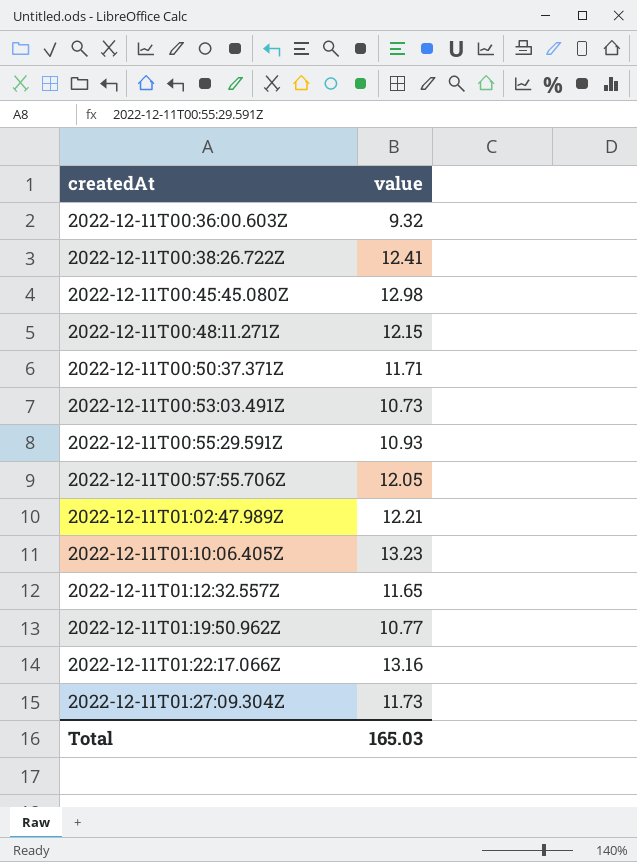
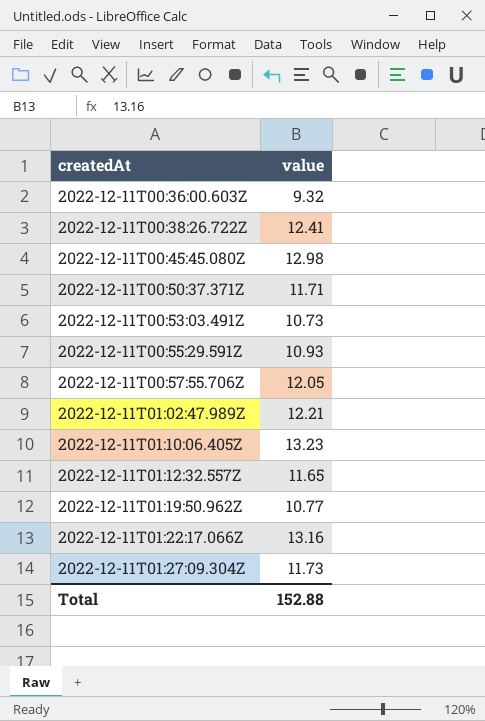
row 2022-12-11T00:48:11.271Z: 12.15 -> none
Total | value: 165.03 -> 152.88

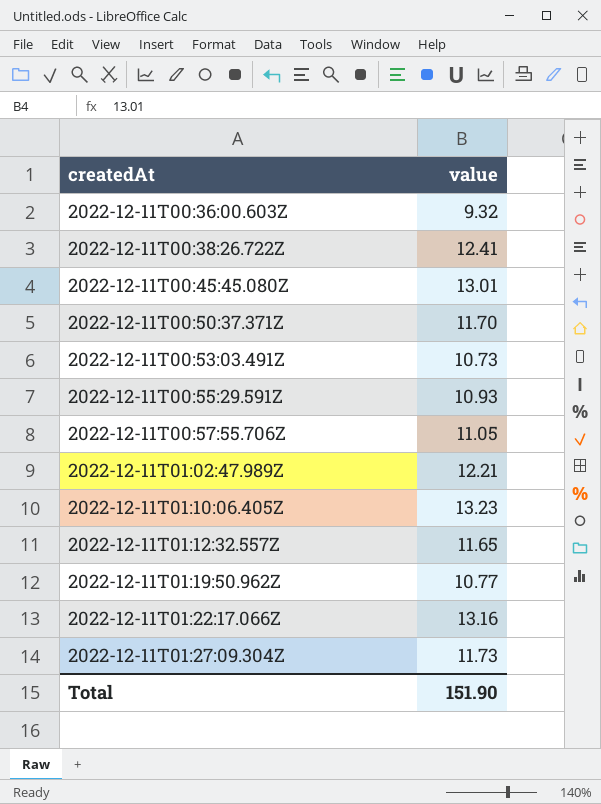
2022-12-11T00:45:45.080Z | value: 12.98 -> 13.01
2022-12-11T00:50:37.371Z | value: 11.71 -> 11.70
2022-12-11T00:57:55.706Z | value: 12.05 -> 11.05
Total | value: 152.88 -> 151.90

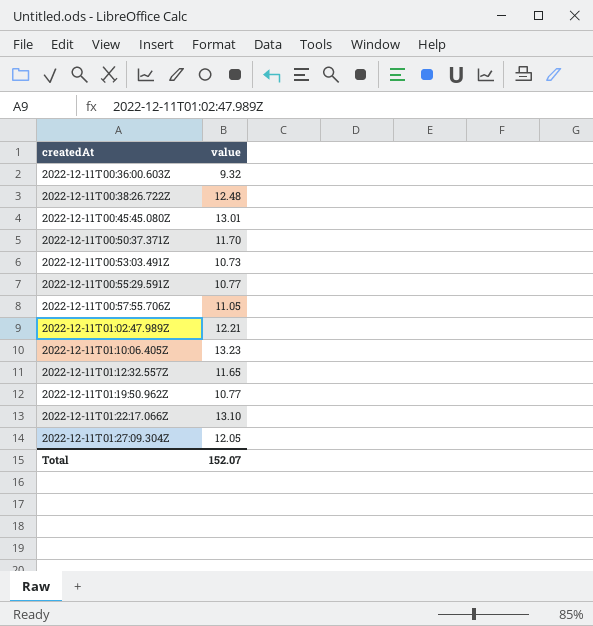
2022-12-11T00:38:26.722Z | value: 12.41 -> 12.48
2022-12-11T00:55:29.591Z | value: 10.93 -> 10.77
2022-12-11T01:22:17.066Z | value: 13.16 -> 13.10
2022-12-11T01:27:09.304Z | value: 11.73 -> 12.05
Total | value: 151.90 -> 152.07

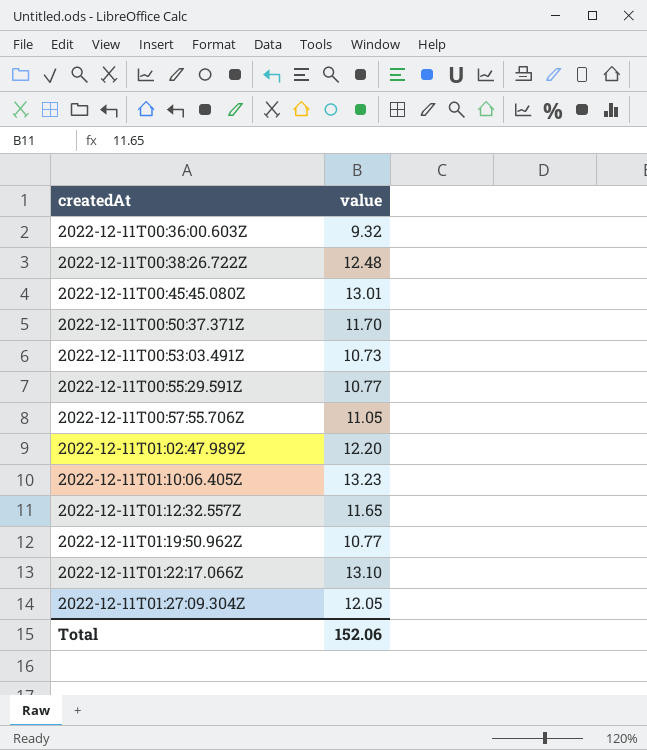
2022-12-11T01:02:47.989Z | value: 12.21 -> 12.20
Total | value: 152.07 -> 152.06

